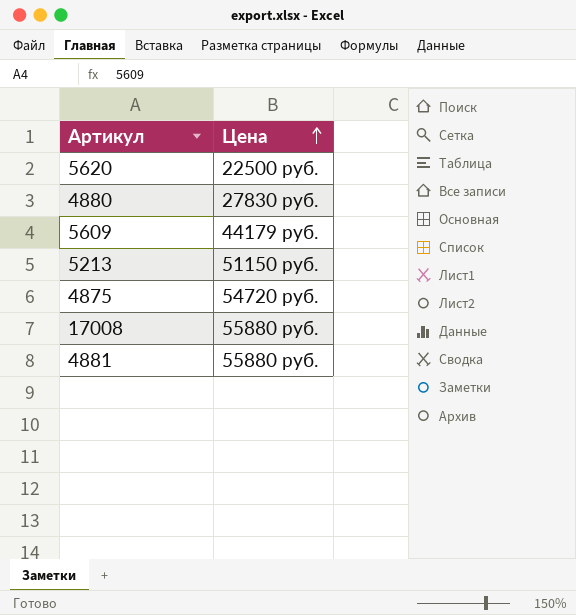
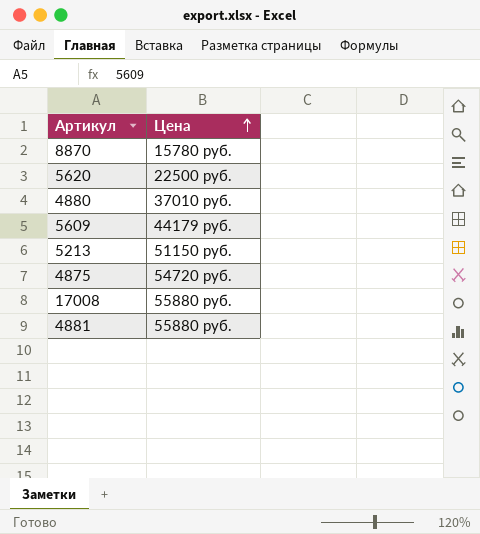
row 8870: none -> 15780 руб.
4880 | Цена: 27830 руб. -> 37010 руб.

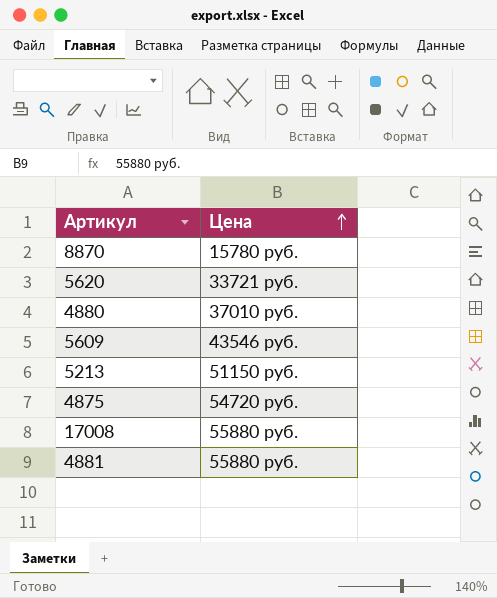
5620 | Цена: 22500 руб. -> 33721 руб.
5609 | Цена: 44179 руб. -> 43546 руб.

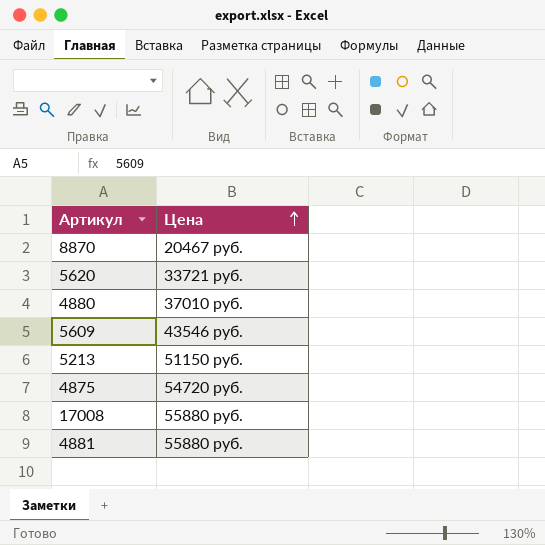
8870 | Цена: 15780 руб. -> 20467 руб.

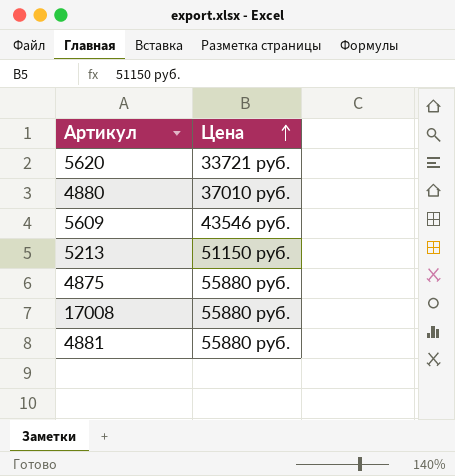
row 8870: 20467 руб. -> none
4875 | Цена: 54720 руб. -> 55880 руб.

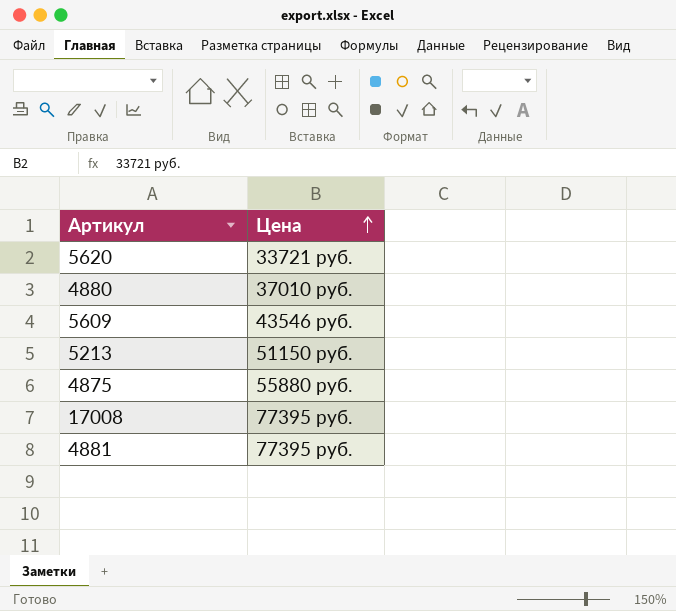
17008 | Цена: 55880 руб. -> 77395 руб.
4881 | Цена: 55880 руб. -> 77395 руб.

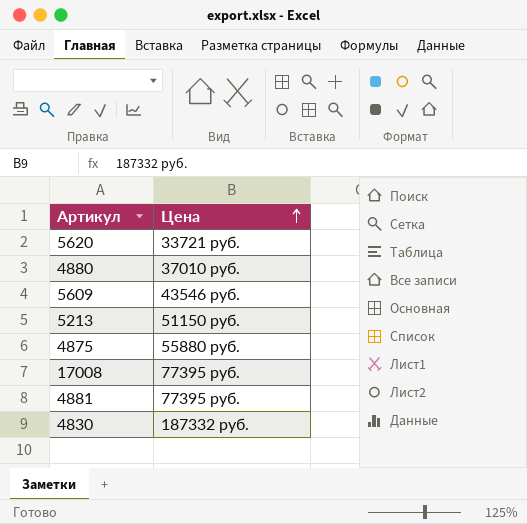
row 4830: none -> 187332 руб.

